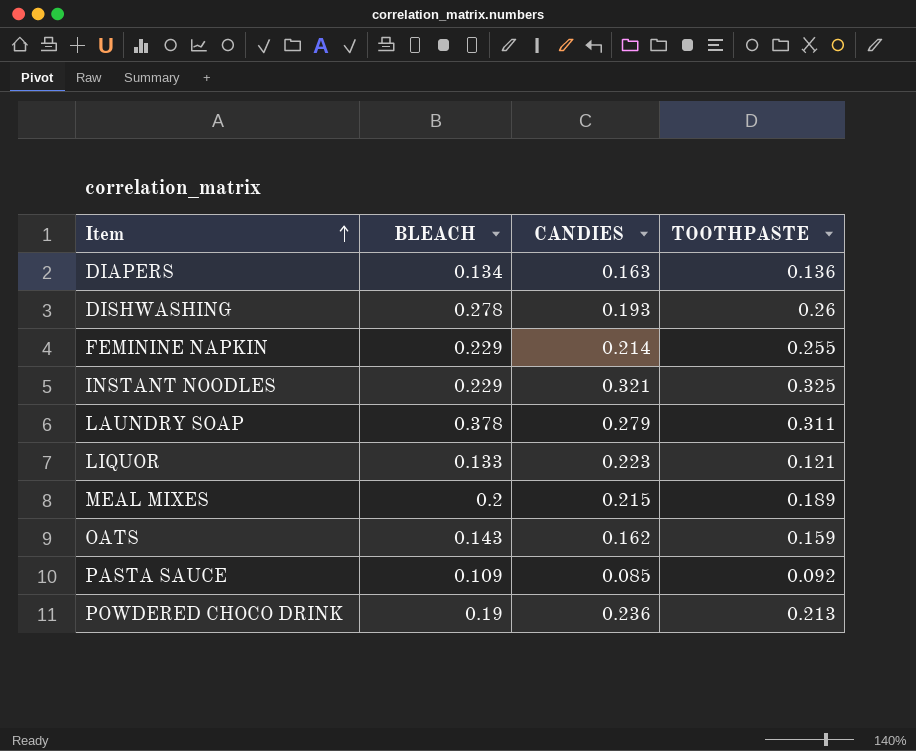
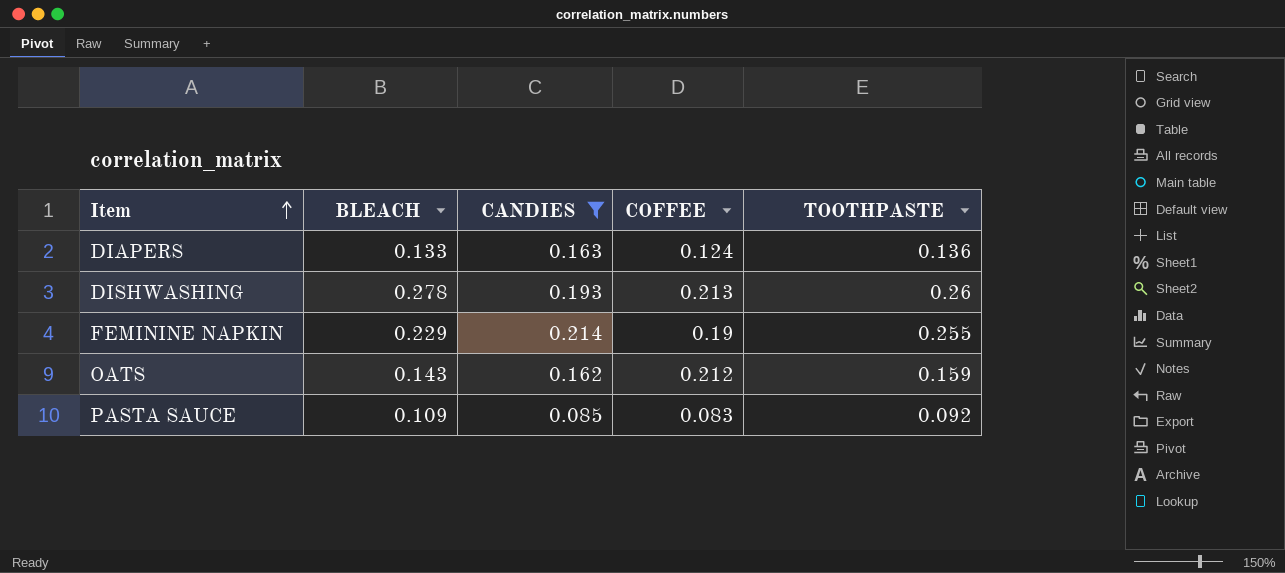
filter: none -> CANDIES <= 0.214
column COFFEE | position: none -> 4
DIAPERS | BLEACH: 0.134 -> 0.133

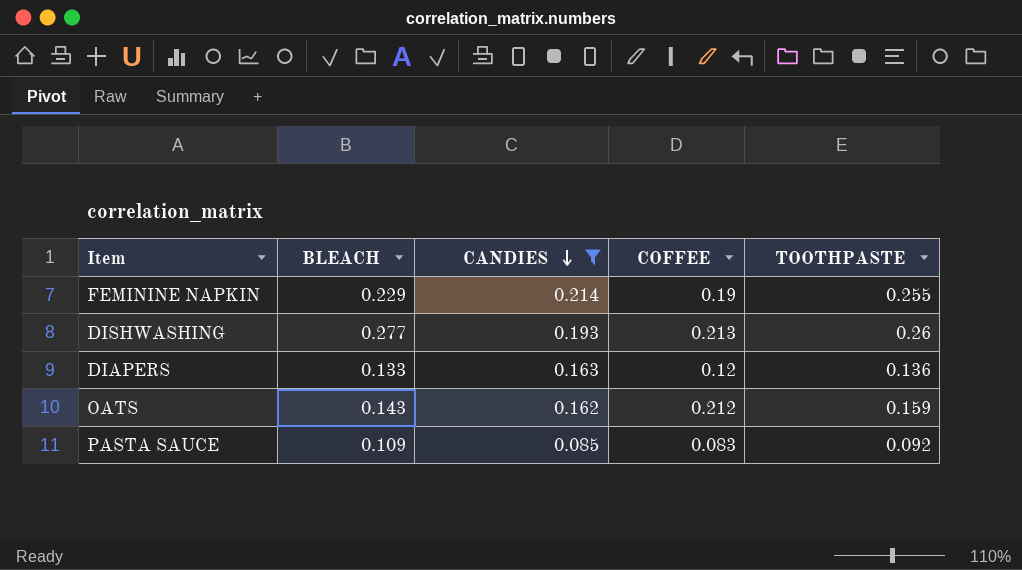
row order: Item ascending -> CANDIES descending
DISHWASHING | BLEACH: 0.278 -> 0.277
DIAPERS | COFFEE: 0.124 -> 0.12

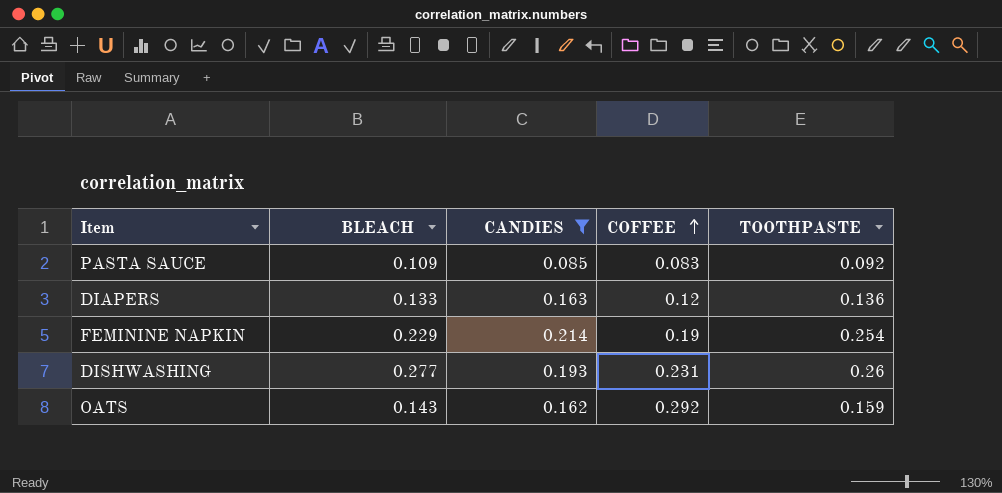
row order: CANDIES descending -> COFFEE ascending
FEMININE NAPKIN | TOOTHPASTE: 0.255 -> 0.254
DISHWASHING | COFFEE: 0.213 -> 0.231
OATS | COFFEE: 0.212 -> 0.292

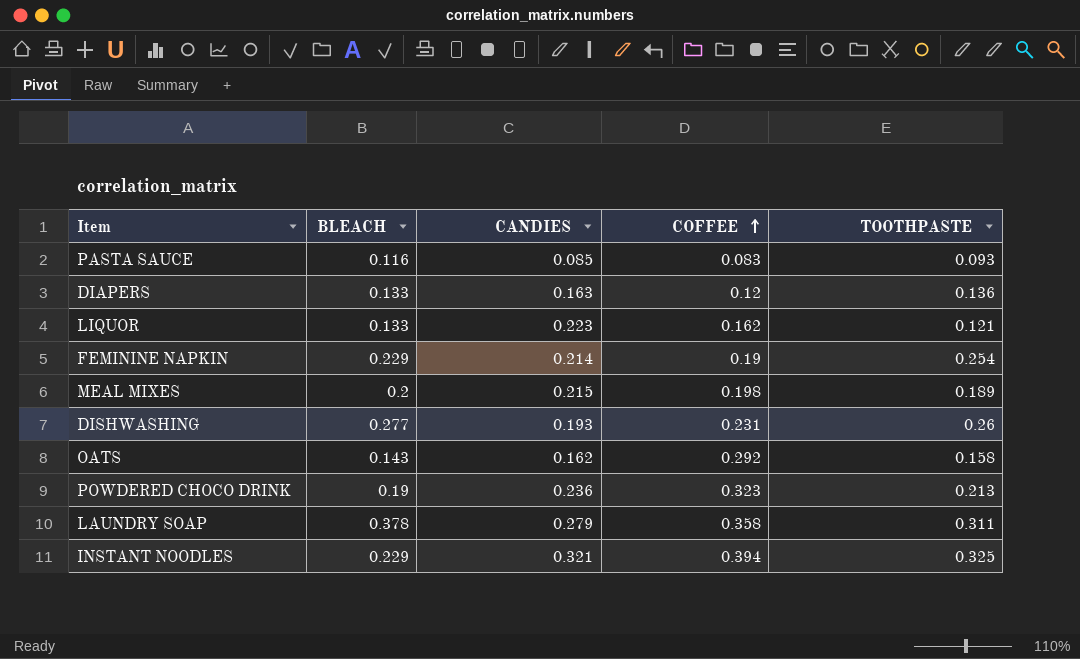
filter: CANDIES <= 0.214 -> none
PASTA SAUCE | BLEACH: 0.109 -> 0.116
PASTA SAUCE | TOOTHPASTE: 0.092 -> 0.093
OATS | TOOTHPASTE: 0.159 -> 0.158

